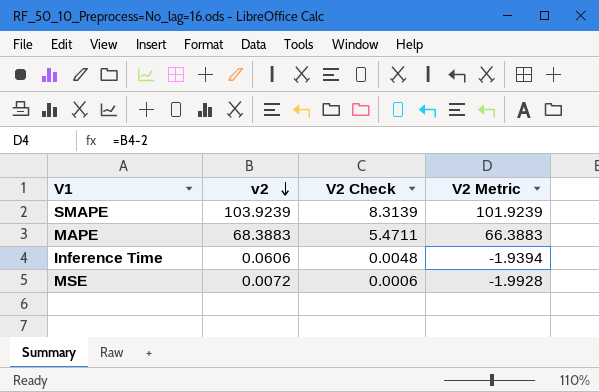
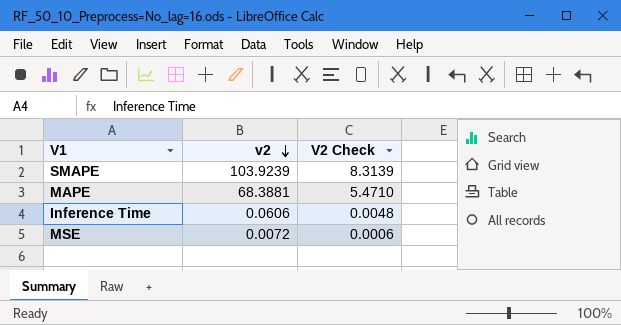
column V2 Metric | formula: [v2] - 2 -> none
MAPE | v2: 68.3883 -> 68.3881
MAPE | V2 Check: 5.4711 -> 5.4710

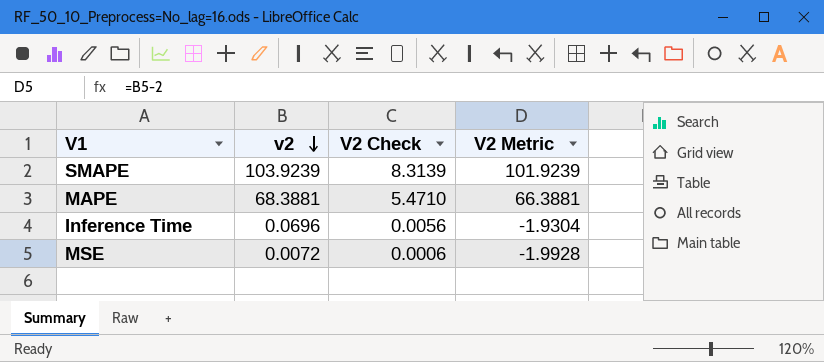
column V2 Metric | formula: none -> [v2] - 2
Inference Time | v2: 0.0606 -> 0.0696
Inference Time | V2 Check: 0.0048 -> 0.0056

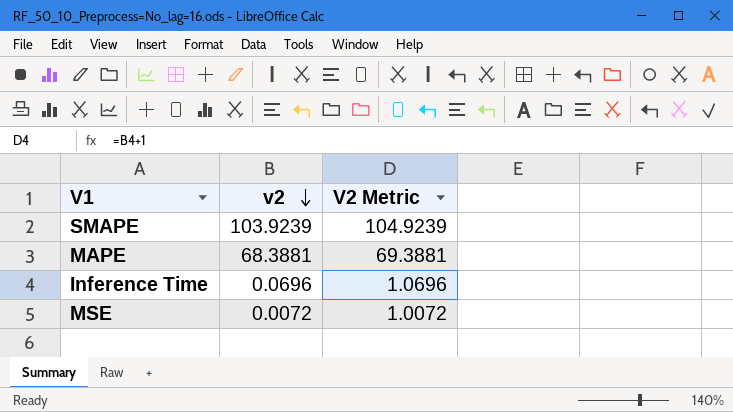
column V2 Check | formula: [v2] * 0.08 -> none
column V2 Metric | formula: [v2] - 2 -> [v2] + 1

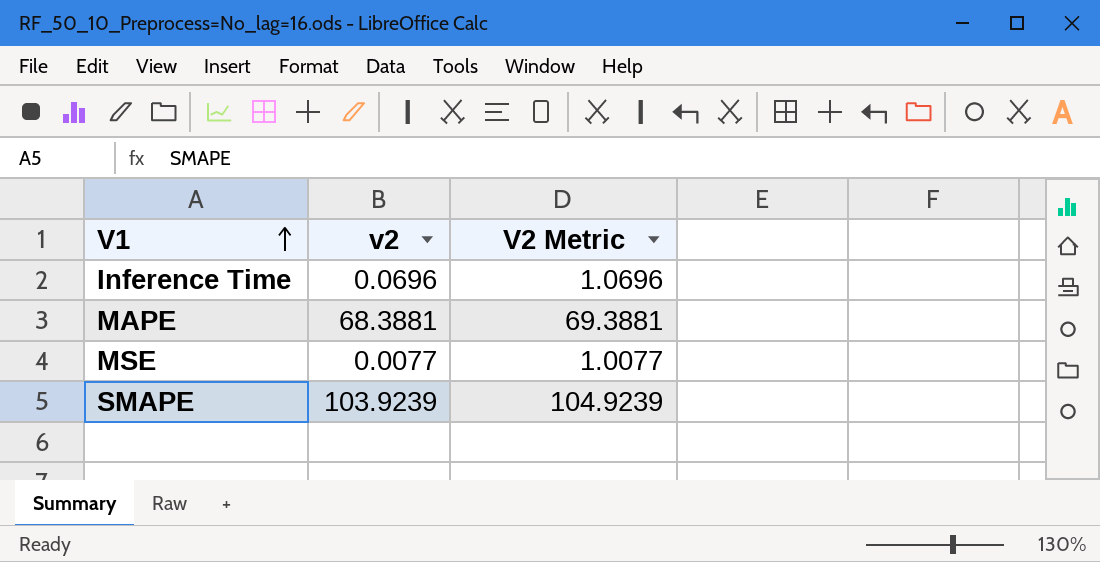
row order: v2 descending -> V1 ascending
MSE | v2: 0.0072 -> 0.0077
MSE | V2 Metric: 1.0072 -> 1.0077

